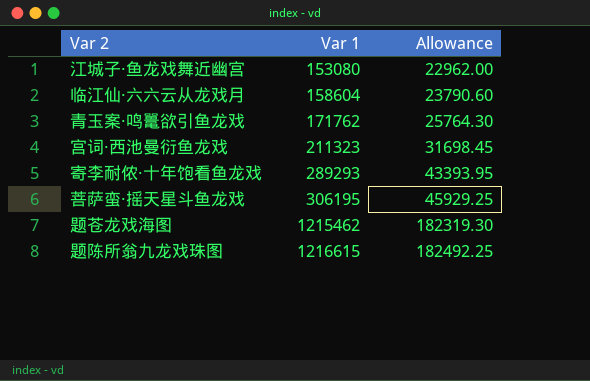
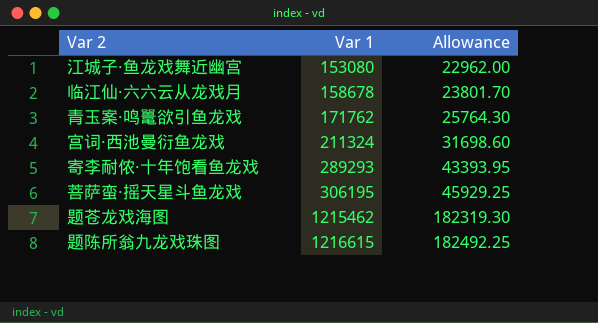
临江仙·六六云从龙戏月 | Var 1: 158604 -> 158678
临江仙·六六云从龙戏月 | Allowance: 23790.60 -> 23801.70
宫词·西池曼衍鱼龙戏 | Var 1: 211323 -> 211324
宫词·西池曼衍鱼龙戏 | Allowance: 31698.45 -> 31698.60

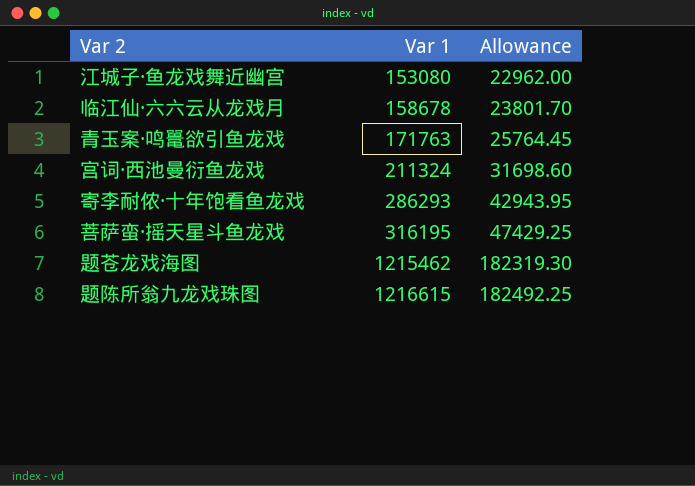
青玉案·鸣鼍欲引鱼龙戏 | Var 1: 171762 -> 171763
青玉案·鸣鼍欲引鱼龙戏 | Allowance: 25764.30 -> 25764.45
寄李耐侬·十年饱看鱼龙戏 | Var 1: 289293 -> 286293
寄李耐侬·十年饱看鱼龙戏 | Allowance: 43393.95 -> 42943.95
菩萨蛮·摇天星斗鱼龙戏 | Var 1: 306195 -> 316195
菩萨蛮·摇天星斗鱼龙戏 | Allowance: 45929.25 -> 47429.25

